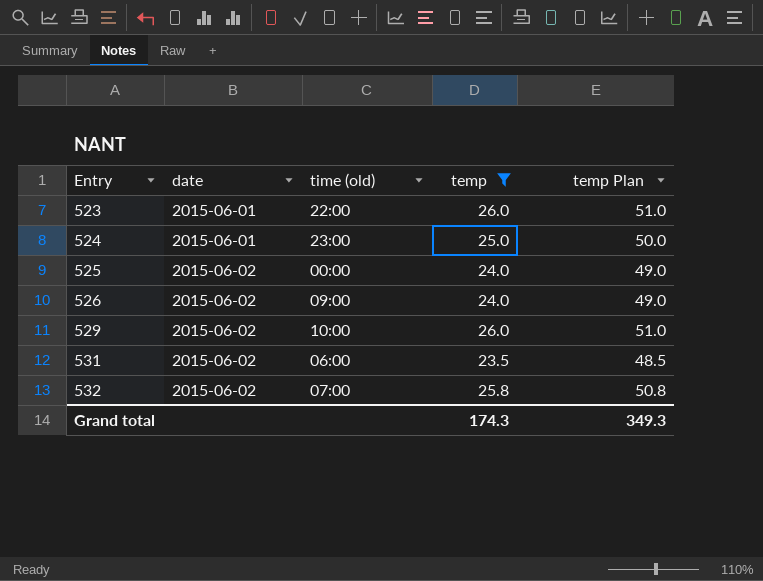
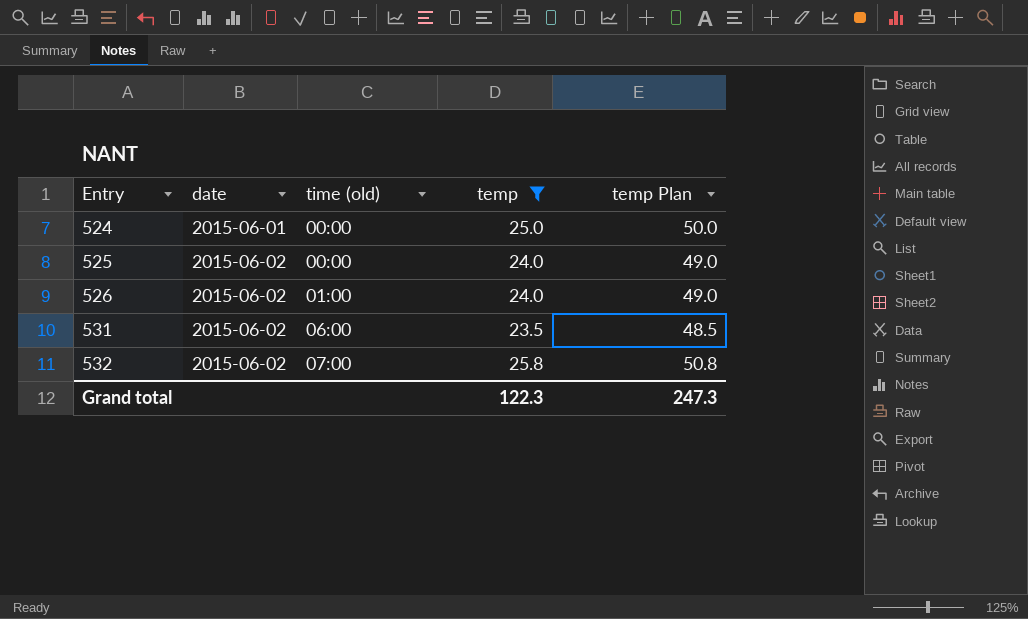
row 523: 2015-06-01 | 22:00 | 26.0 | 51.0 -> none
row 529: 2015-06-02 | 10:00 | 26.0 | 51.0 -> none
524 | time (old): 23:00 -> 00:00
526 | time (old): 09:00 -> 01:00
Grand total | temp: 174.3 -> 122.3
Grand total | temp Plan: 349.3 -> 247.3

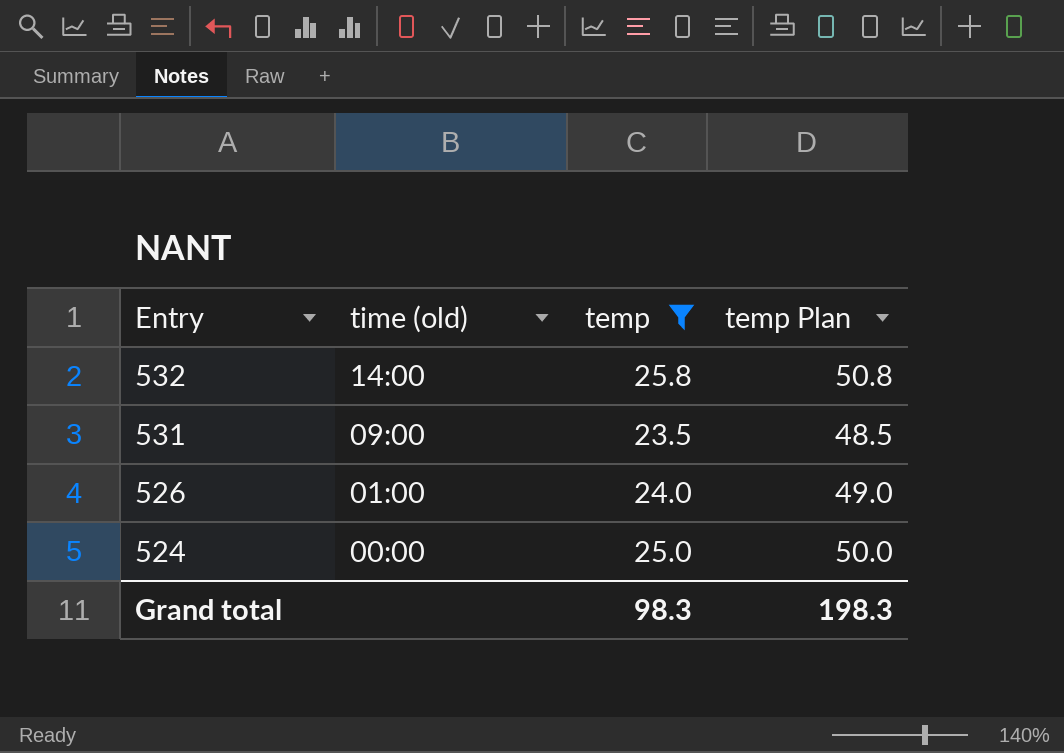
row order: Entry ascending -> Entry descending
column date | position: 2 -> none
row 525: 2015-06-02 | 00:00 | 24.0 | 49.0 -> none
532 | time (old): 07:00 -> 14:00
531 | time (old): 06:00 -> 09:00
Grand total | temp: 122.3 -> 98.3
Grand total | temp Plan: 247.3 -> 198.3

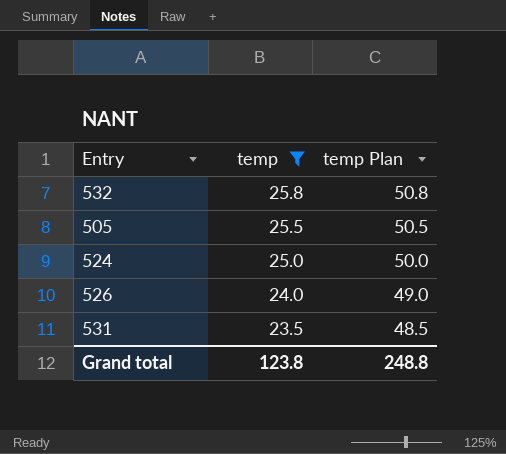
row order: Entry descending -> temp descending
column time (old) | position: 2 -> none
row 505: none -> 25.5 | 50.5
Grand total | temp: 98.3 -> 123.8
Grand total | temp Plan: 198.3 -> 248.8

